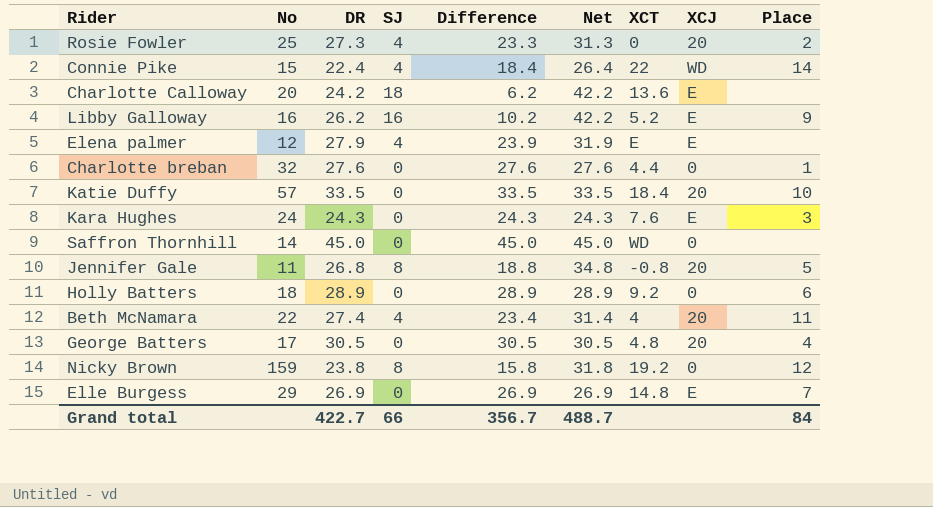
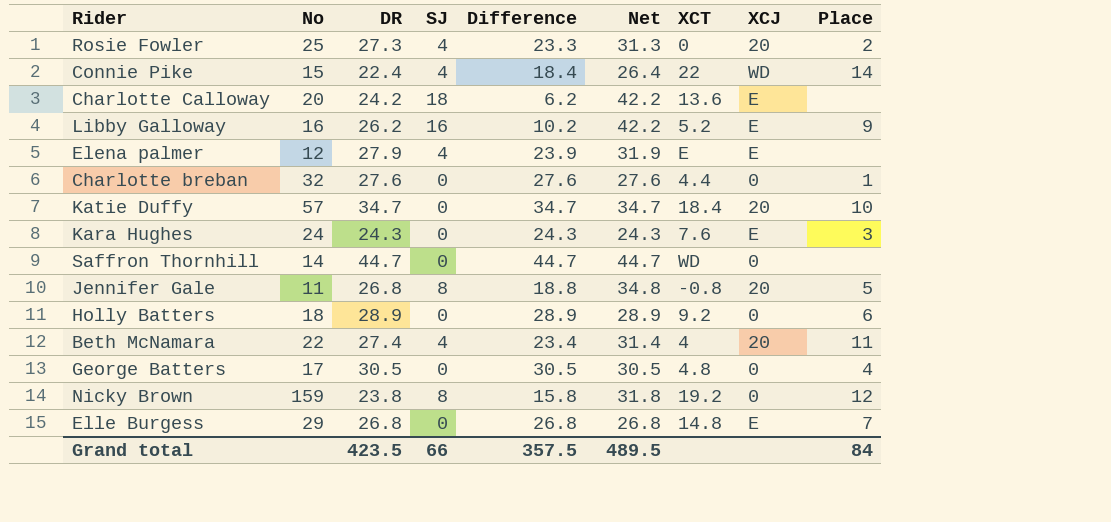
Katie Duffy | DR: 33.5 -> 34.7
Katie Duffy | Difference: 33.5 -> 34.7
Katie Duffy | Net: 33.5 -> 34.7
Saffron Thornhill | DR: 45.0 -> 44.7
Saffron Thornhill | Difference: 45.0 -> 44.7
Saffron Thornhill | Net: 45.0 -> 44.7
George Batters | XCJ: 20 -> 0
Elle Burgess | DR: 26.9 -> 26.8
Elle Burgess | Difference: 26.9 -> 26.8
Elle Burgess | Net: 26.9 -> 26.8
Grand total | DR: 422.7 -> 423.5
Grand total | Difference: 356.7 -> 357.5
Grand total | Net: 488.7 -> 489.5

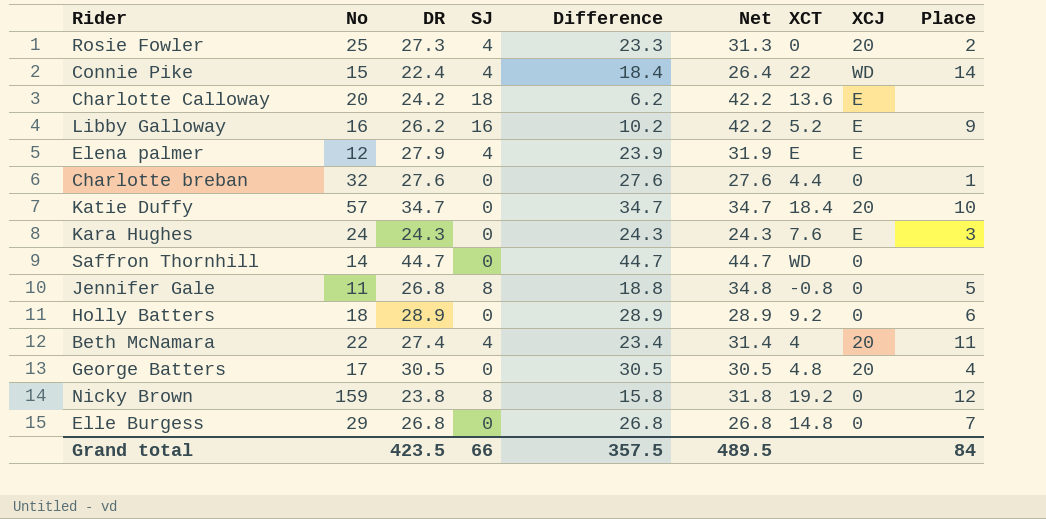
Jennifer Gale | XCJ: 20 -> 0
George Batters | XCJ: 0 -> 20
Elle Burgess | XCJ: E -> 0

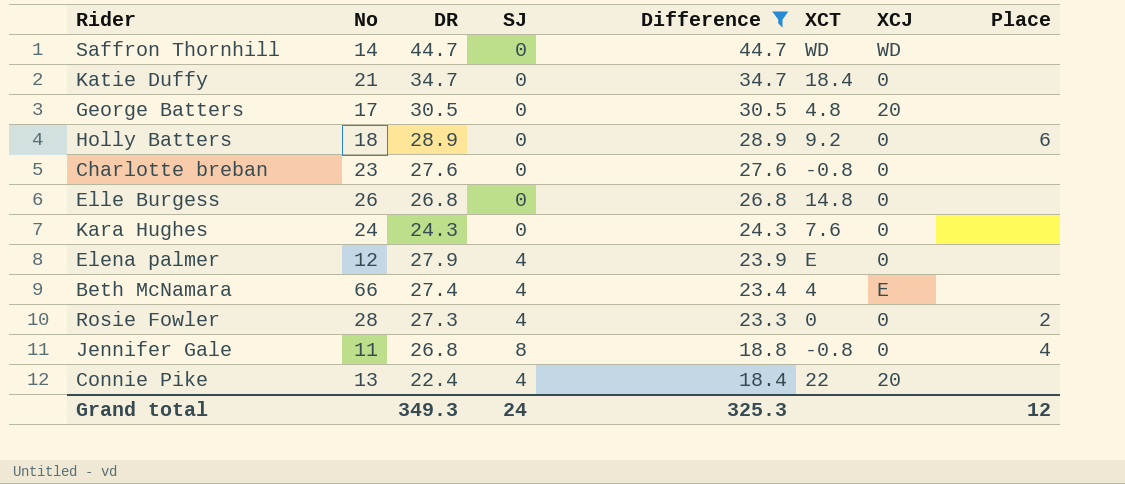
filter: none -> Difference >= 18.4
row order: none -> Difference descending
column Net | formula: [DR] + [SJ] -> none
Saffron Thornhill | XCJ: 0 -> WD
Katie Duffy | No: 57 -> 21
Katie Duffy | XCJ: 20 -> 0
Katie Duffy | Place: 10 -> none
George Batters | Place: 4 -> none
Charlotte breban | No: 32 -> 23
Charlotte breban | XCT: 4.4 -> -0.8
Charlotte breban | Place: 1 -> none
Elle Burgess | No: 29 -> 26
Elle Burgess | Place: 7 -> none
Kara Hughes | XCJ: E -> 0
Kara Hughes | Place: 3 -> none
Elena palmer | XCJ: E -> 0
Beth McNamara | No: 22 -> 66
Beth McNamara | XCJ: 20 -> E
Beth McNamara | Place: 11 -> none
Rosie Fowler | No: 25 -> 28
Rosie Fowler | XCJ: 20 -> 0
Jennifer Gale | Place: 5 -> 4
Connie Pike | No: 15 -> 13
Connie Pike | XCJ: WD -> 20
Connie Pike | Place: 14 -> none
Grand total | DR: 423.5 -> 349.3
Grand total | SJ: 66 -> 24
Grand total | Difference: 357.5 -> 325.3
Grand total | Place: 84 -> 12

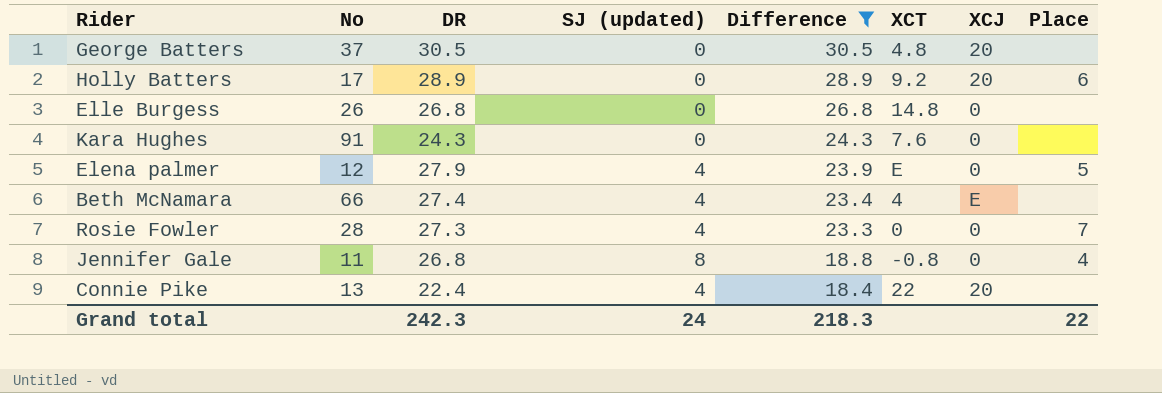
column name: SJ -> SJ (updated)
row Saffron Thornhill: 14 | 44.7 | 0 | 44.7 | WD | WD | none -> none
row Katie Duffy: 21 | 34.7 | 0 | 34.7 | 18.4 | 0 | none -> none
row Charlotte breban: 23 | 27.6 | 0 | 27.6 | -0.8 | 0 | none -> none
George Batters | No: 17 -> 37
Holly Batters | No: 18 -> 17
Holly Batters | XCJ: 0 -> 20
Kara Hughes | No: 24 -> 91
Elena palmer | Place: none -> 5
Rosie Fowler | Place: 2 -> 7
Grand total | DR: 349.3 -> 242.3
Grand total | Difference: 325.3 -> 218.3
Grand total | Place: 12 -> 22

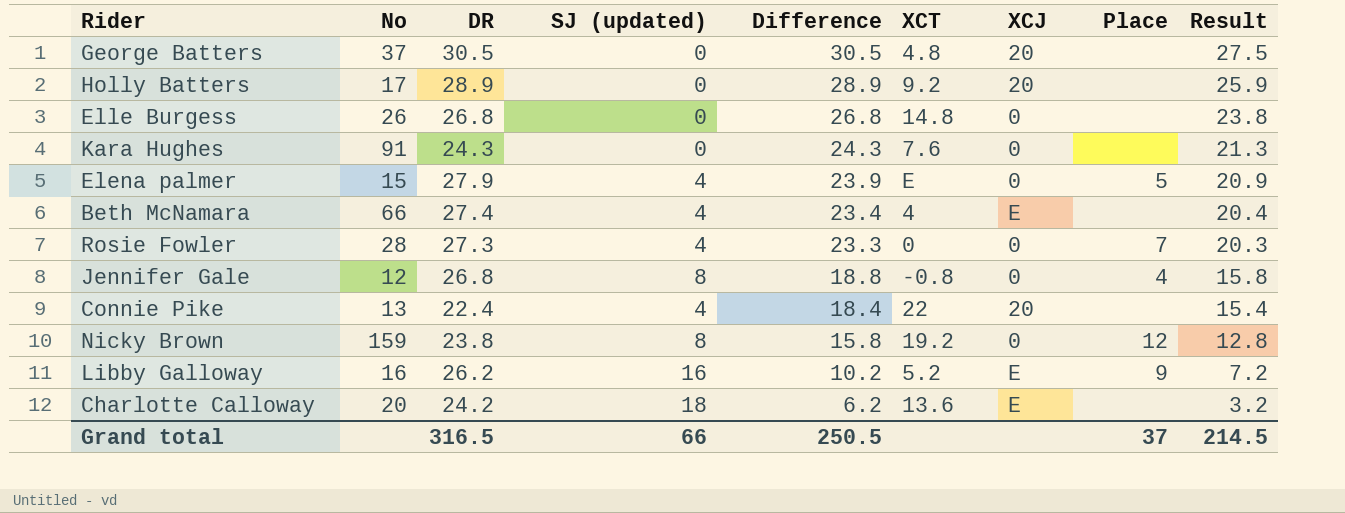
filter: Difference >= 18.4 -> none
column Result | formula: none -> [Difference] - 3
Holly Batters | Place: 6 -> none
Elena palmer | No: 12 -> 15
Jennifer Gale | No: 11 -> 12
Grand total | DR: 242.3 -> 316.5
Grand total | SJ (updated): 24 -> 66
Grand total | Difference: 218.3 -> 250.5
Grand total | Place: 22 -> 37

